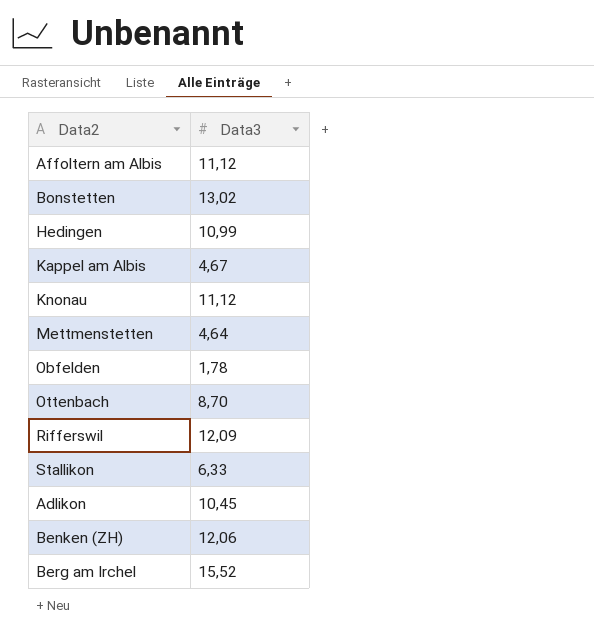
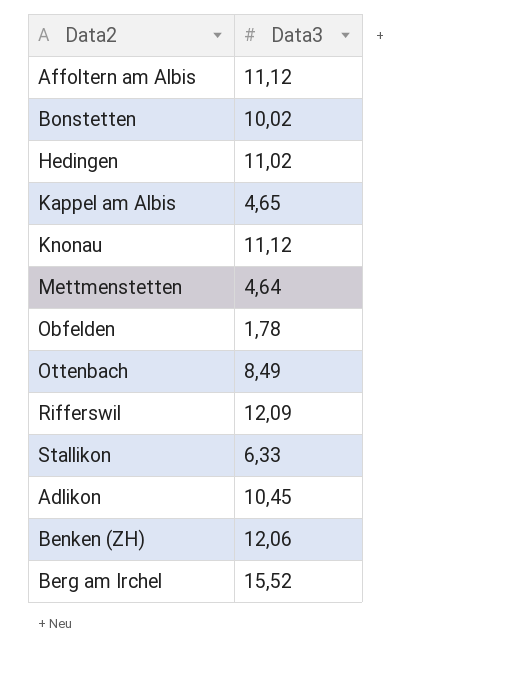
Bonstetten | Data3: 13,02 -> 10,02
Hedingen | Data3: 10,99 -> 11,02
Kappel am Albis | Data3: 4,67 -> 4,65
Ottenbach | Data3: 8,70 -> 8,49

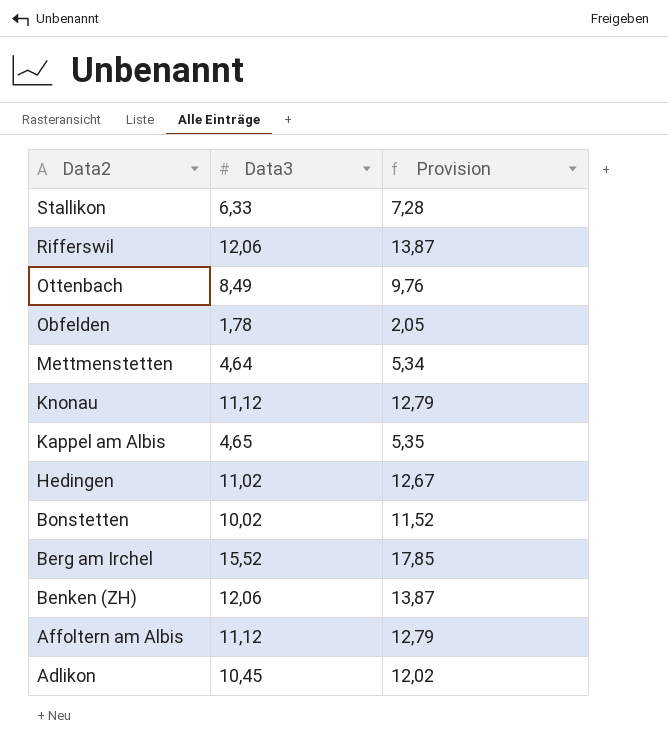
row order: none -> Data2 descending
column Provision | formula: none -> [Data3] * 1,15
Rifferswil | Data3: 12,09 -> 12,06

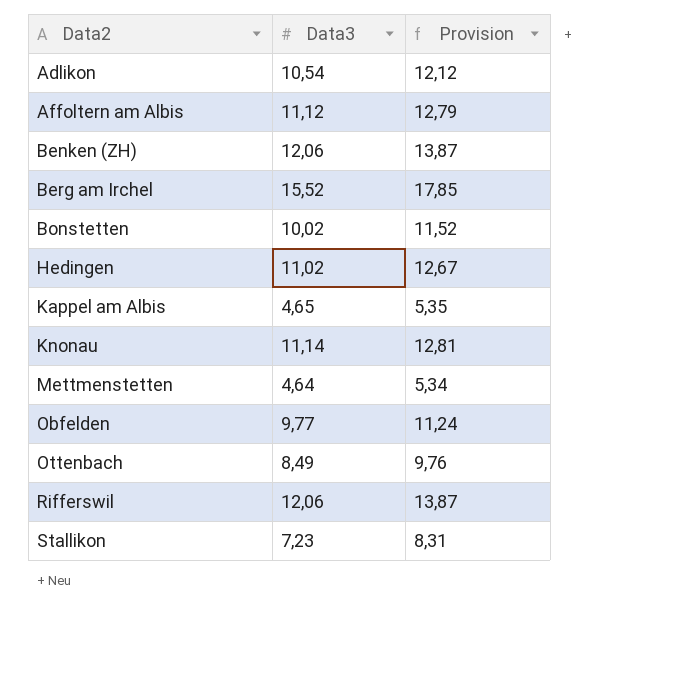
row order: Data2 descending -> Data2 ascending
Adlikon | Data3: 10,45 -> 10,54
Adlikon | Provision: 12,02 -> 12,12
Knonau | Data3: 11,12 -> 11,14
Knonau | Provision: 12,79 -> 12,81
Obfelden | Data3: 1,78 -> 9,77
Obfelden | Provision: 2,05 -> 11,24
Stallikon | Data3: 6,33 -> 7,23
Stallikon | Provision: 7,28 -> 8,31

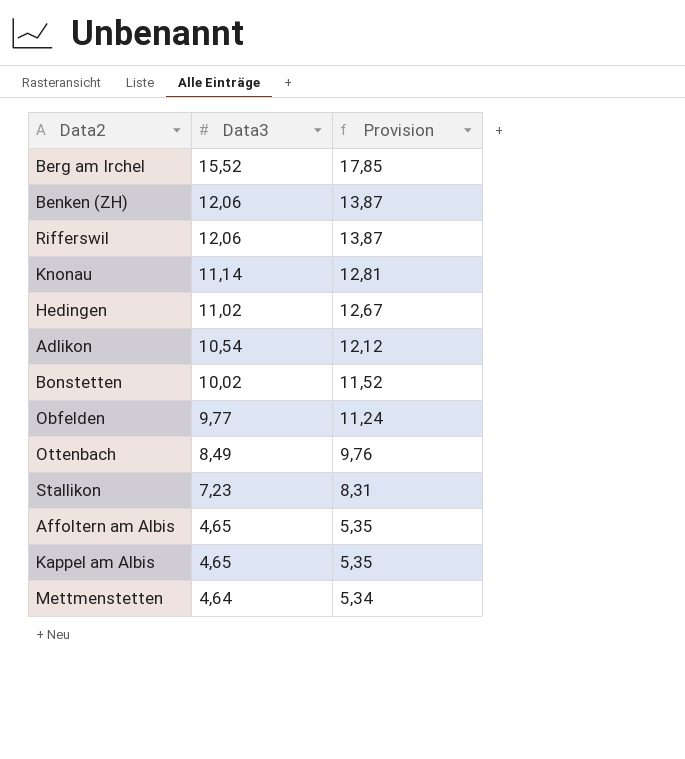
row order: Data2 ascending -> Data3 descending
Affoltern am Albis | Data3: 11,12 -> 4,65
Affoltern am Albis | Provision: 12,79 -> 5,35

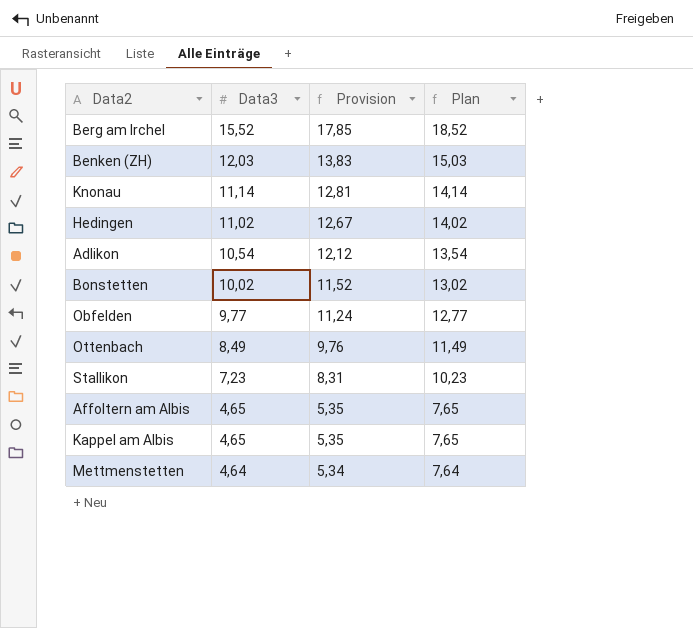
column Plan | formula: none -> [Data3] + 3
row Rifferswil: 12,06 | 13,87 -> none
Benken (ZH) | Data3: 12,06 -> 12,03
Benken (ZH) | Provision: 13,87 -> 13,83

